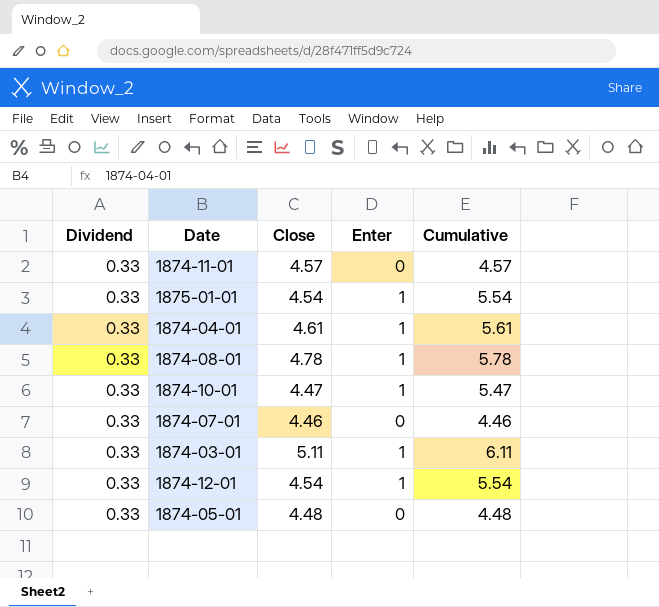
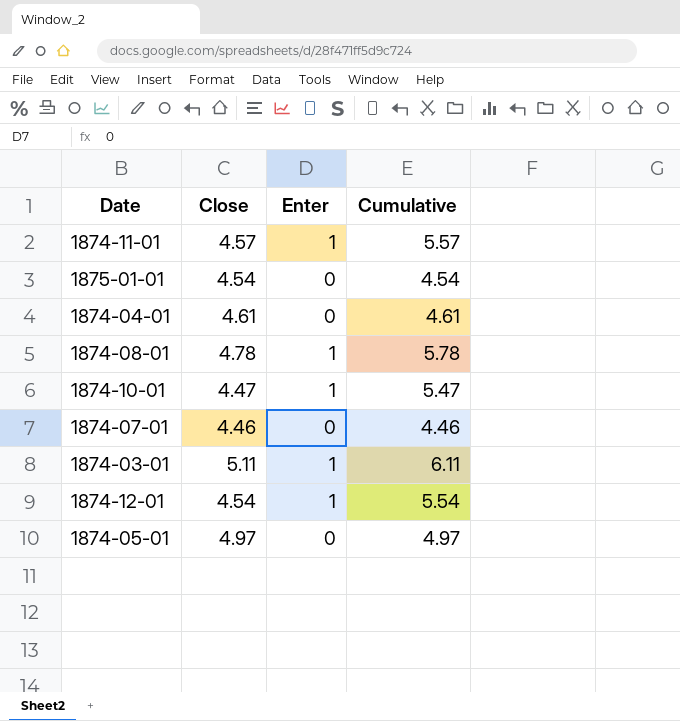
column Dividend | position: 1 -> none
1874-11-01 | Enter: 0 -> 1
1874-11-01 | Cumulative: 4.57 -> 5.57
1875-01-01 | Enter: 1 -> 0
1875-01-01 | Cumulative: 5.54 -> 4.54
1874-04-01 | Enter: 1 -> 0
1874-04-01 | Cumulative: 5.61 -> 4.61
1874-05-01 | Close: 4.48 -> 4.97
1874-05-01 | Cumulative: 4.48 -> 4.97

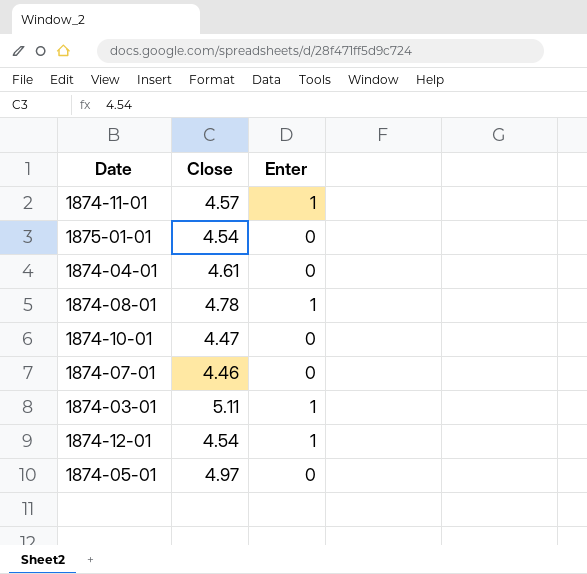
column Cumulative | formula: [Close] + [Enter] -> none
1874-10-01 | Enter: 1 -> 0

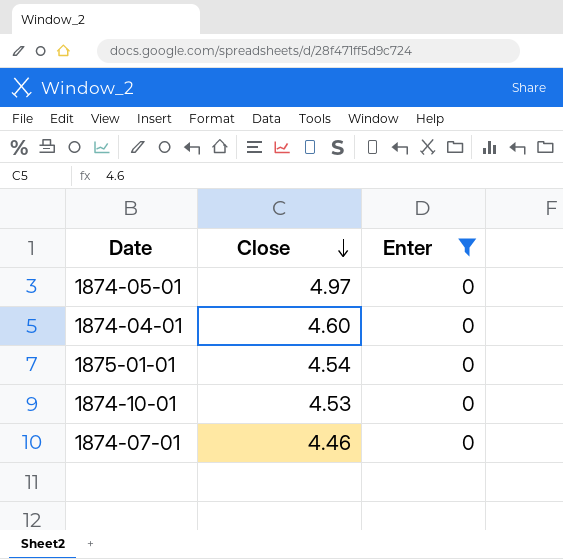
filter: none -> Enter = 0
row order: none -> Close descending
1874-04-01 | Close: 4.61 -> 4.60
1874-10-01 | Close: 4.47 -> 4.53

